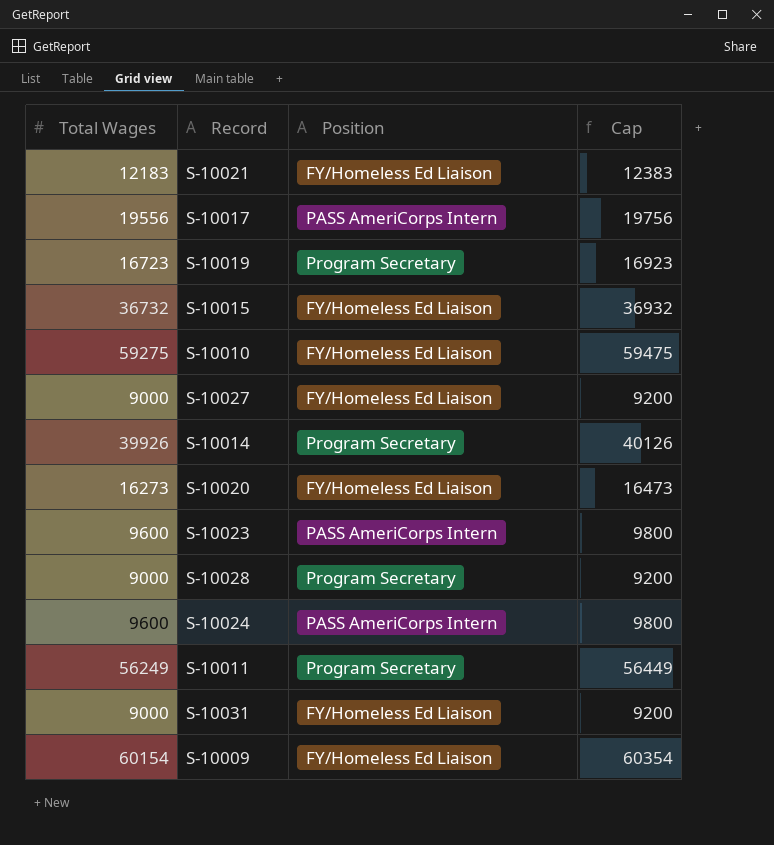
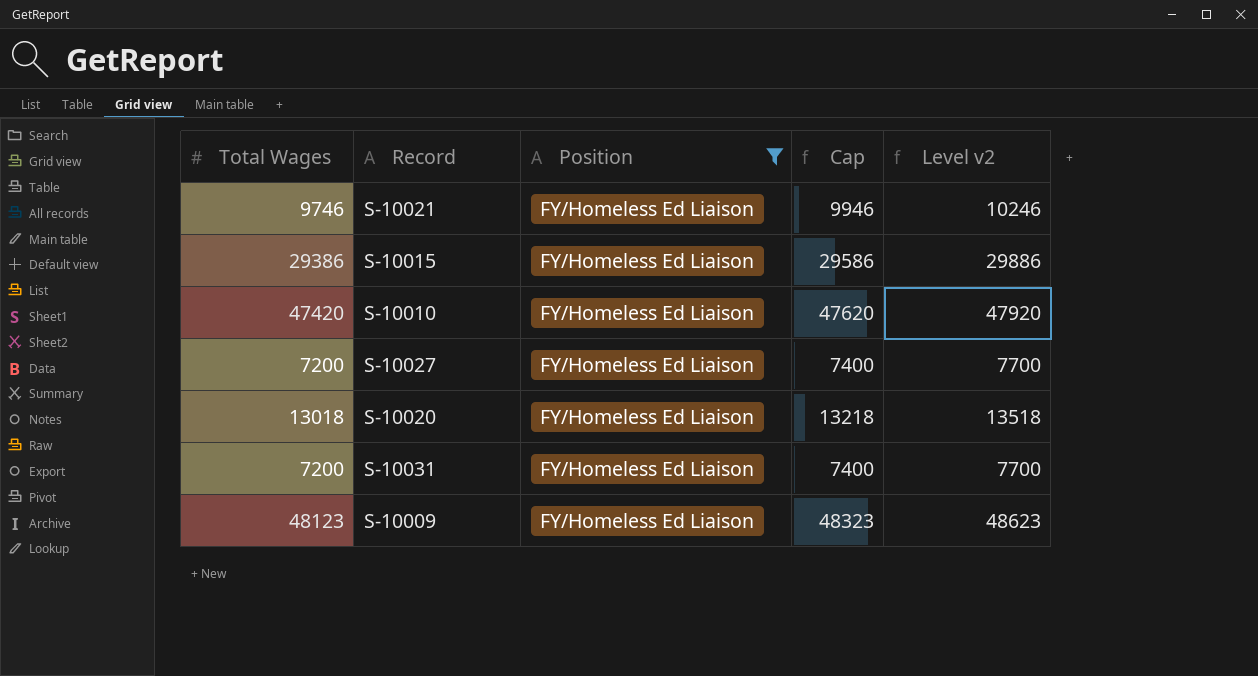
filter: none -> Position = FY/Homeless Ed Liaison
column Level v2 | formula: none -> [Total Wages] + 500
S-10021 | Total Wages: 12183 -> 9746
S-10021 | Cap: 12383 -> 9946
S-10015 | Total Wages: 36732 -> 29386
S-10015 | Cap: 36932 -> 29586
S-10010 | Total Wages: 59275 -> 47420
S-10010 | Cap: 59475 -> 47620
S-10027 | Total Wages: 9000 -> 7200
S-10027 | Cap: 9200 -> 7400
S-10020 | Total Wages: 16273 -> 13018
S-10020 | Cap: 16473 -> 13218
S-10031 | Total Wages: 9000 -> 7200
S-10031 | Cap: 9200 -> 7400
S-10009 | Total Wages: 60154 -> 48123
S-10009 | Cap: 60354 -> 48323

